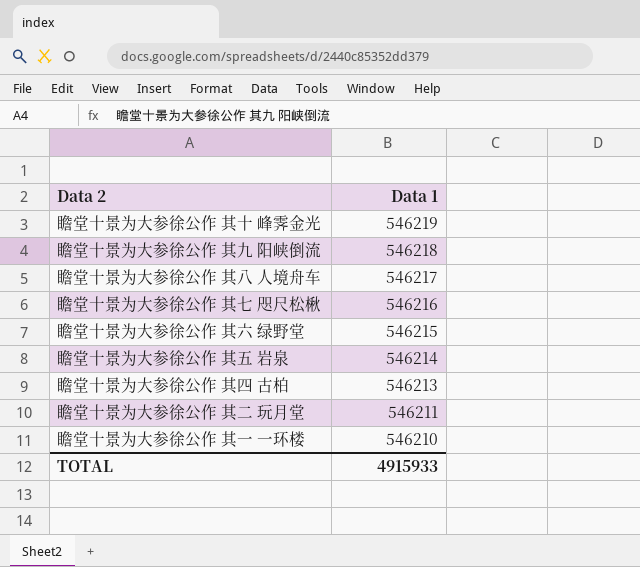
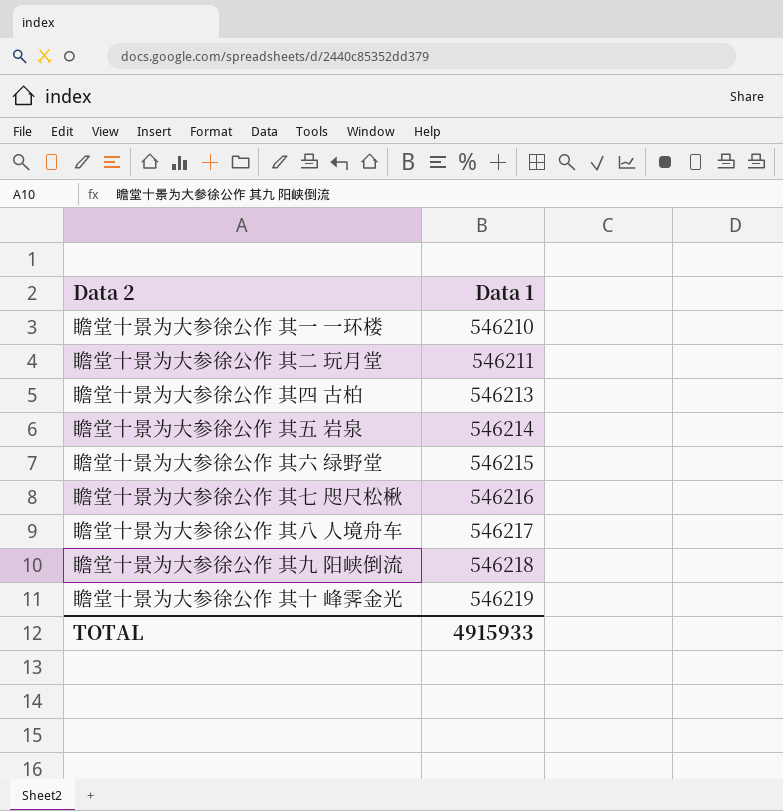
row order: Data 1 descending -> Data 1 ascending

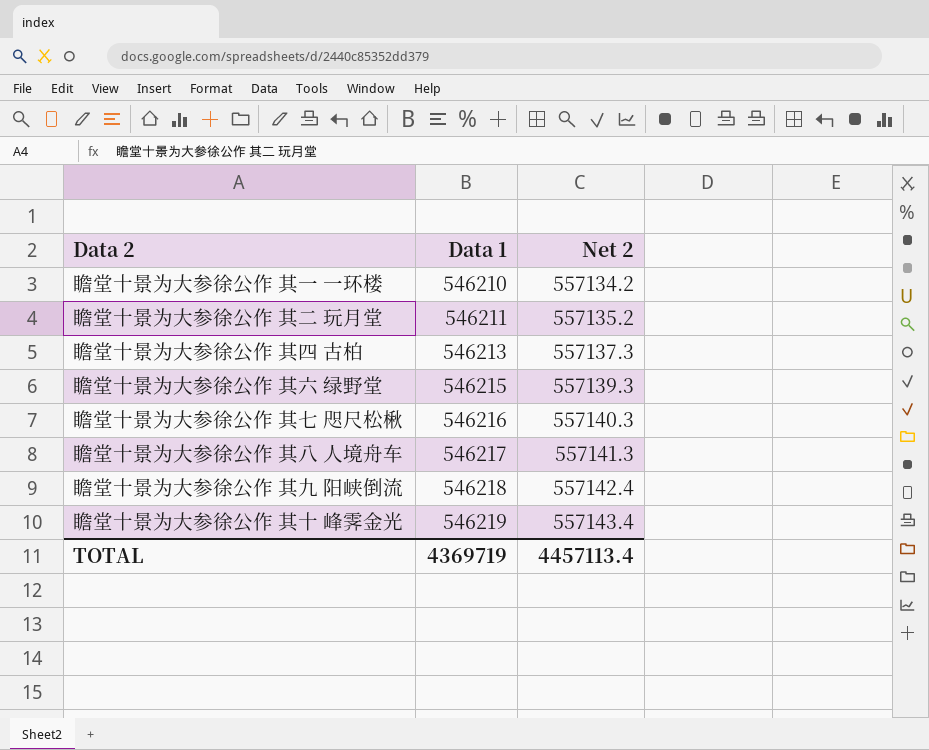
column Net 2 | formula: none -> [Data 1] * 1.02
row 瞻堂十景为大参徐公作 其五 岩泉: 546214 -> none
TOTAL | Data 1: 4915933 -> 4369719

